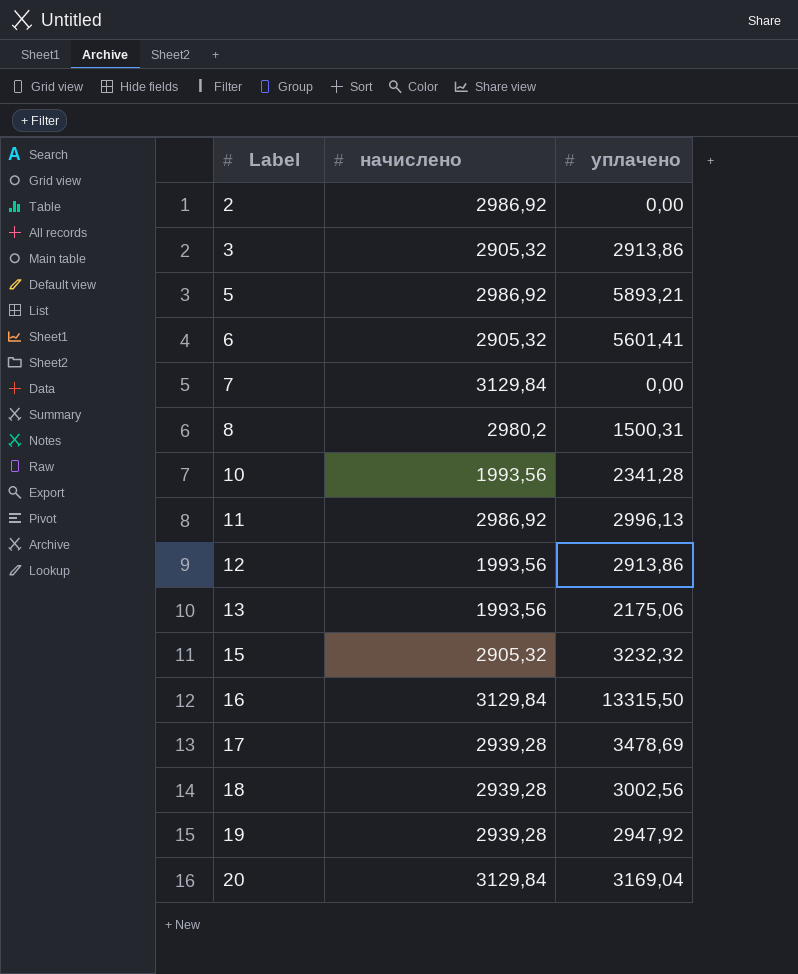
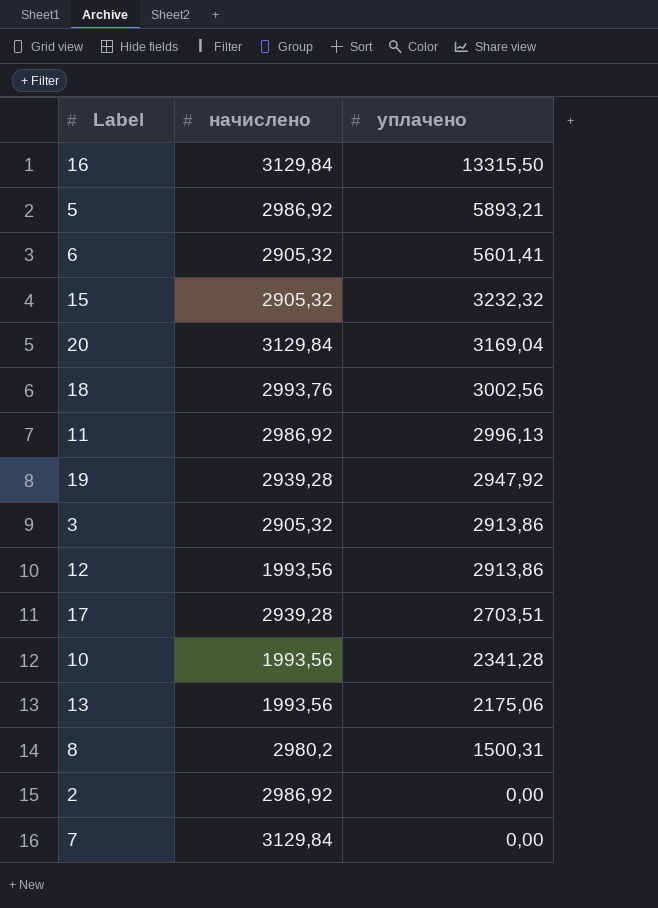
row order: Label ascending -> уплачено descending
18 | начислено: 2939,28 -> 2993,76
17 | уплачено: 3478,69 -> 2703,51

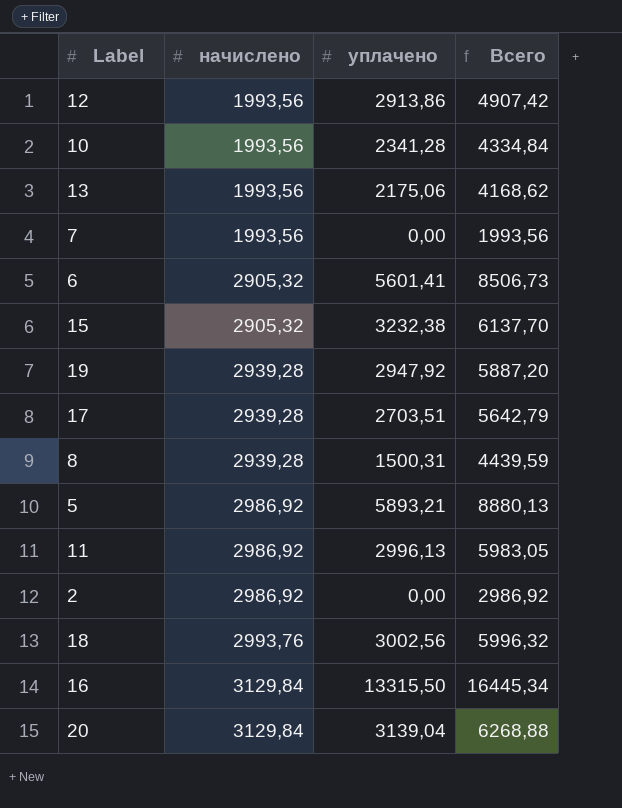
row order: уплачено descending -> начислено ascending
column Всего | formula: none -> [начислено] + [уплачено]
row 3: 2905,32 | 2913,86 -> none
7 | начислено: 3129,84 -> 1993,56
15 | уплачено: 3232,32 -> 3232,38
8 | начислено: 2980,2 -> 2939,28
20 | уплачено: 3169,04 -> 3139,04

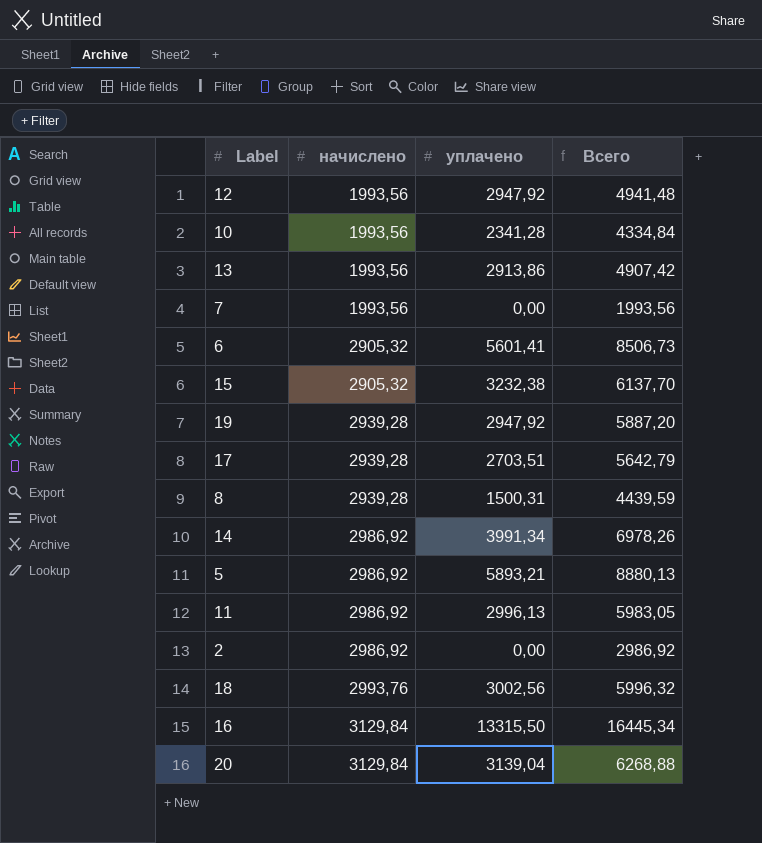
12 | уплачено: 2913,86 -> 2947,92
12 | Всего: 4907,42 -> 4941,48
13 | уплачено: 2175,06 -> 2913,86
13 | Всего: 4168,62 -> 4907,42
row 14: none -> 2986,92 | 3991,34 | 6978,26

